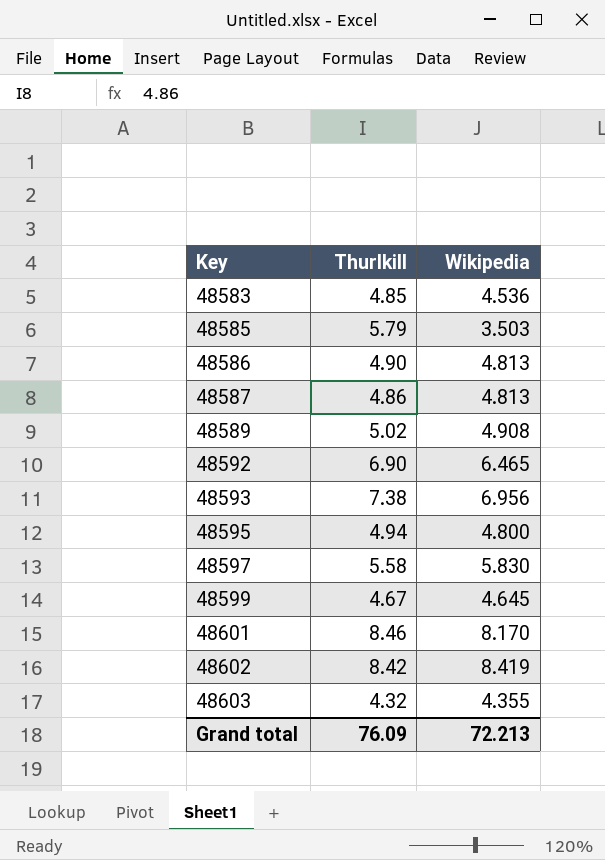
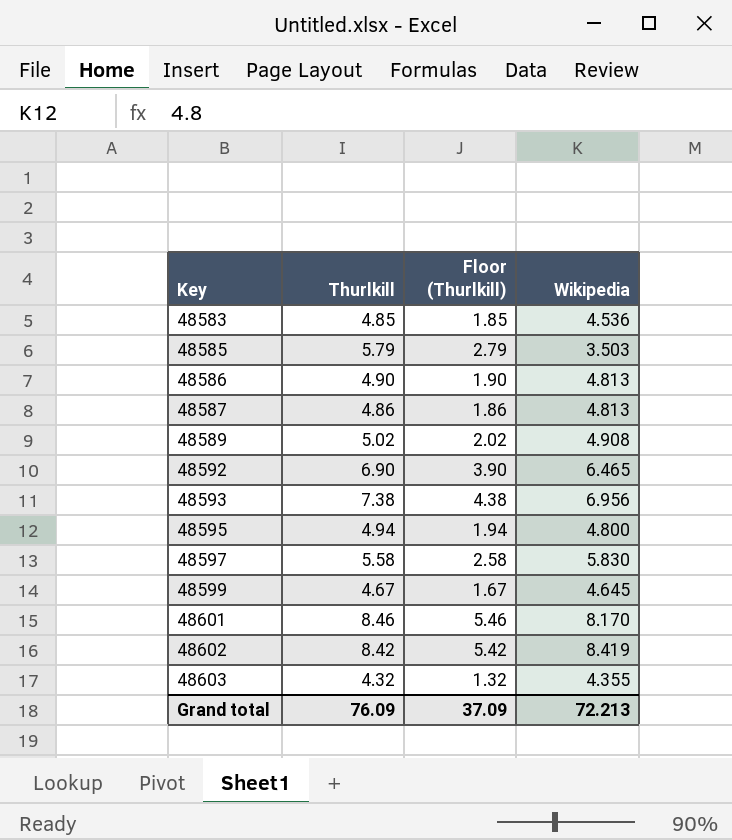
column Floor (Thurlkill) | formula: none -> [Thurlkill] - 3

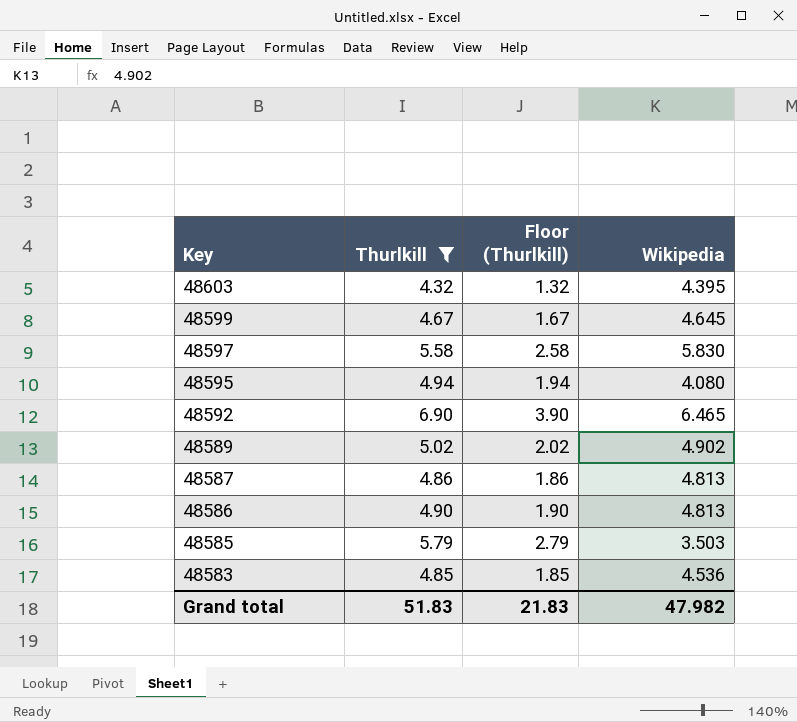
filter: none -> Thurlkill <= 6.90
row order: Key ascending -> Key descending
48603 | Wikipedia: 4.355 -> 4.395
48595 | Wikipedia: 4.800 -> 4.080
48589 | Wikipedia: 4.908 -> 4.902
Grand total | Thurlkill: 76.09 -> 51.83
Grand total | Floor (Thurlkill): 37.09 -> 21.83
Grand total | Wikipedia: 72.213 -> 47.982

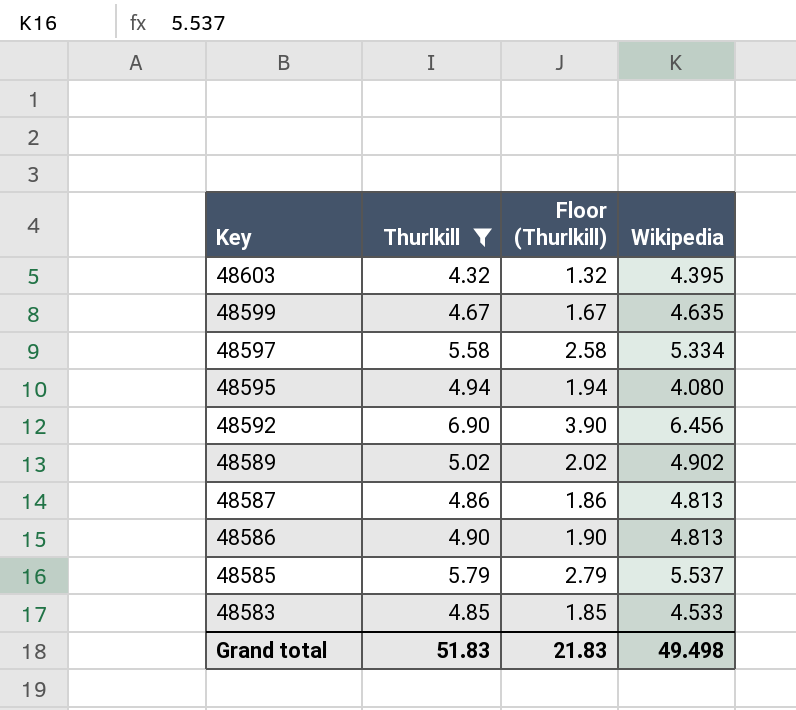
48599 | Wikipedia: 4.645 -> 4.635
48597 | Wikipedia: 5.830 -> 5.334
48592 | Wikipedia: 6.465 -> 6.456
48585 | Wikipedia: 3.503 -> 5.537
48583 | Wikipedia: 4.536 -> 4.533
Grand total | Wikipedia: 47.982 -> 49.498

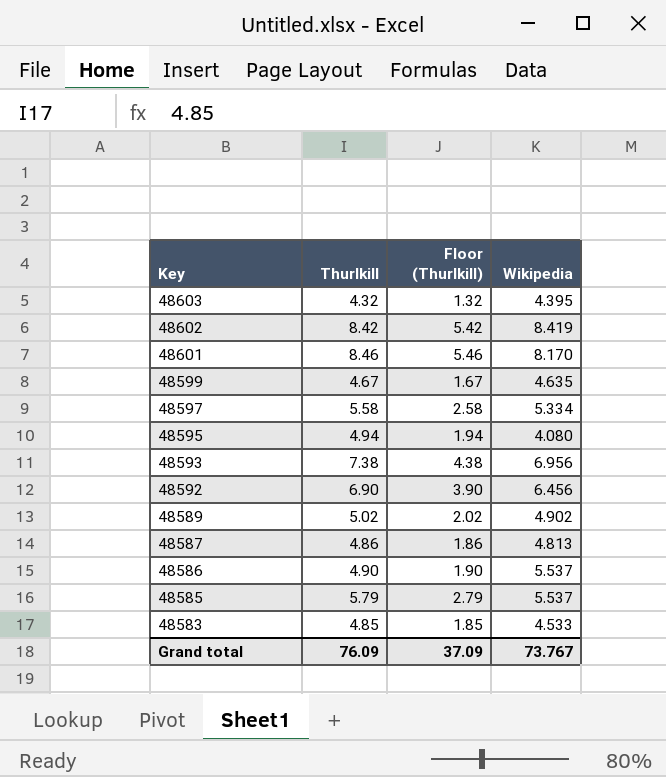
filter: Thurlkill <= 6.90 -> none
48586 | Wikipedia: 4.813 -> 5.537
Grand total | Thurlkill: 51.83 -> 76.09
Grand total | Floor (Thurlkill): 21.83 -> 37.09
Grand total | Wikipedia: 49.498 -> 73.767

